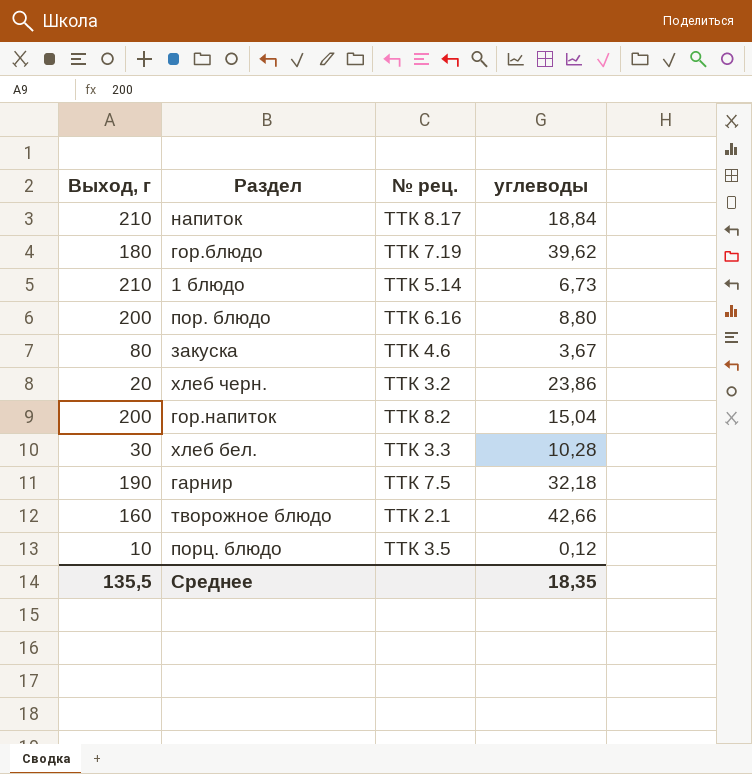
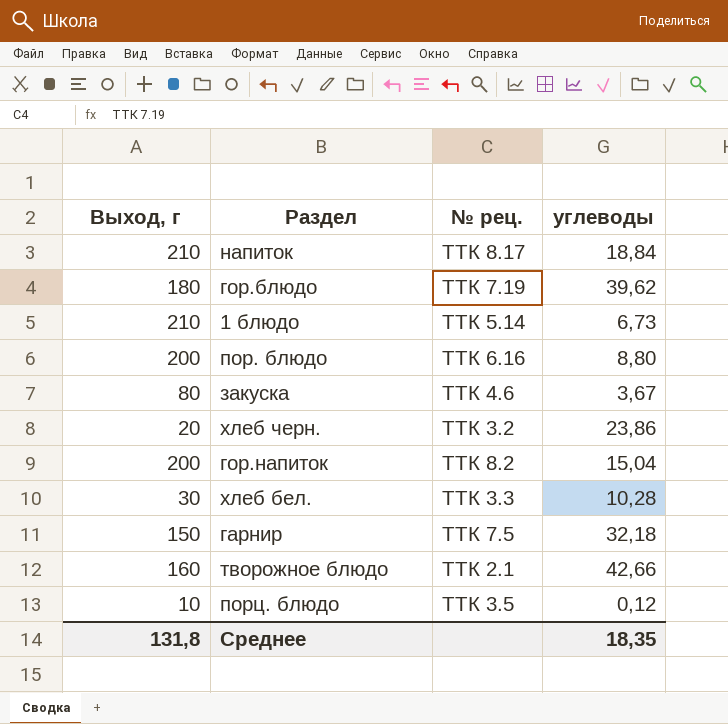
гарнир | Выход, г: 190 -> 150
Среднее | Выход, г: 135,5 -> 131,8

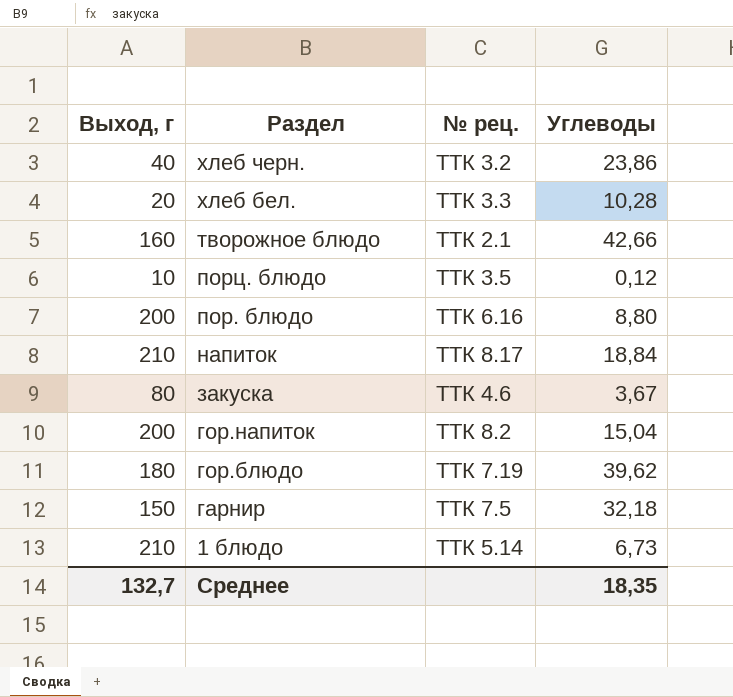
row order: none -> Раздел descending
column name: углеводы -> Углеводы
хлеб черн. | Выход, г: 20 -> 40
хлеб бел. | Выход, г: 30 -> 20
Среднее | Выход, г: 131,8 -> 132,7

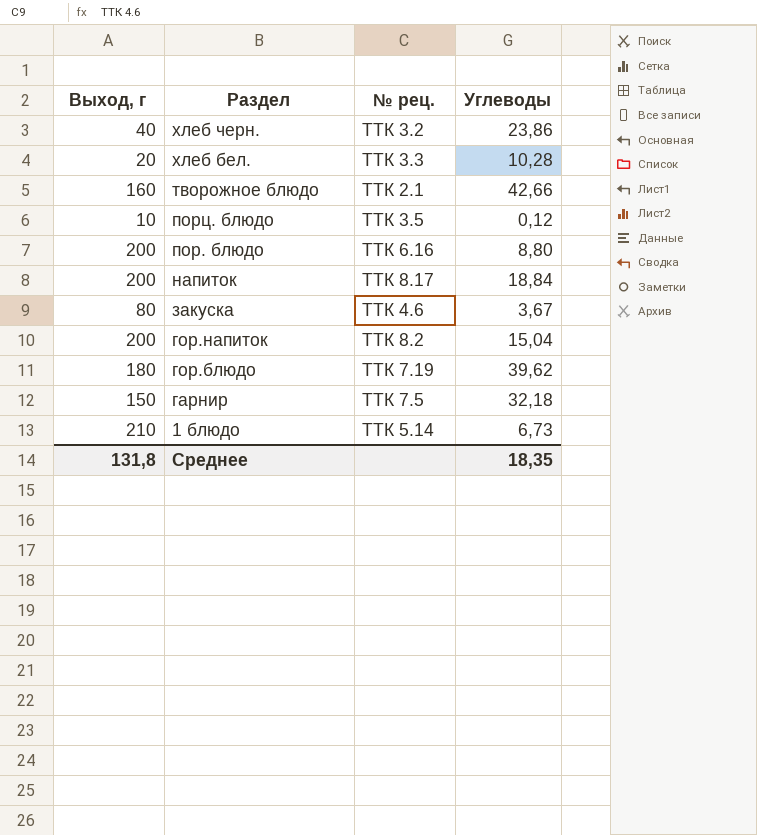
напиток | Выход, г: 210 -> 200
Среднее | Выход, г: 132,7 -> 131,8

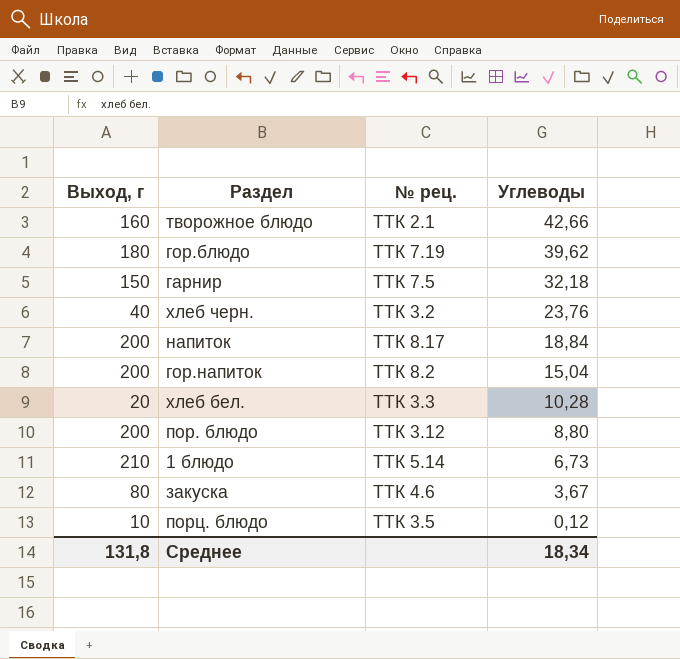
row order: Раздел descending -> Углеводы descending
хлеб черн. | Углеводы: 23,86 -> 23,76
пор. блюдо | № рец.: ТТК 6.16 -> ТТК 3.12
Среднее | Углеводы: 18,35 -> 18,34

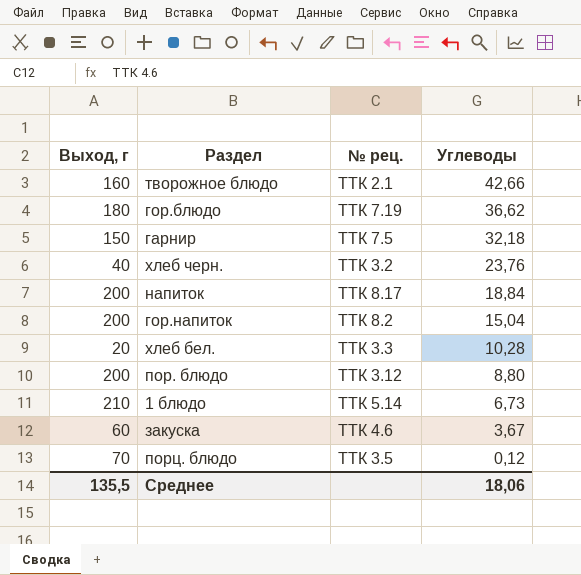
гор.блюдо | Углеводы: 39,62 -> 36,62
закуска | Выход, г: 80 -> 60
порц. блюдо | Выход, г: 10 -> 70
Среднее | Выход, г: 131,8 -> 135,5
Среднее | Углеводы: 18,34 -> 18,06

